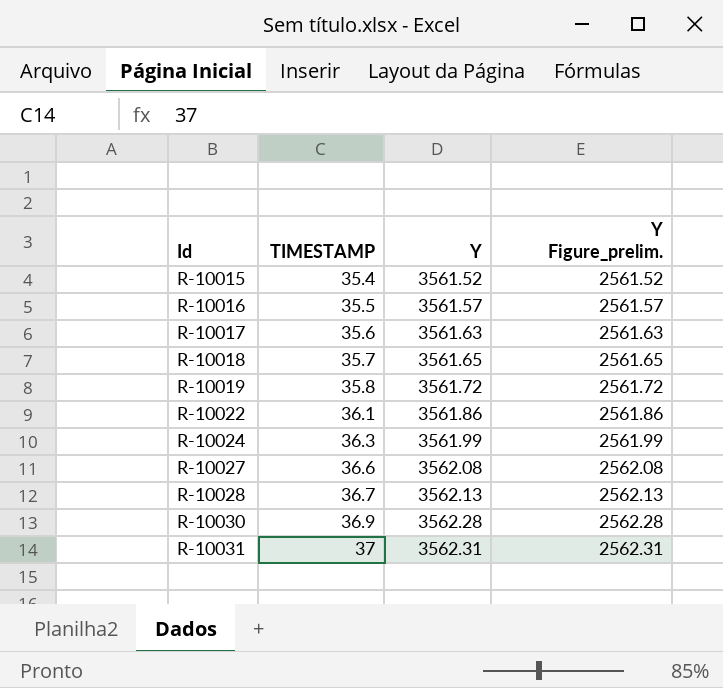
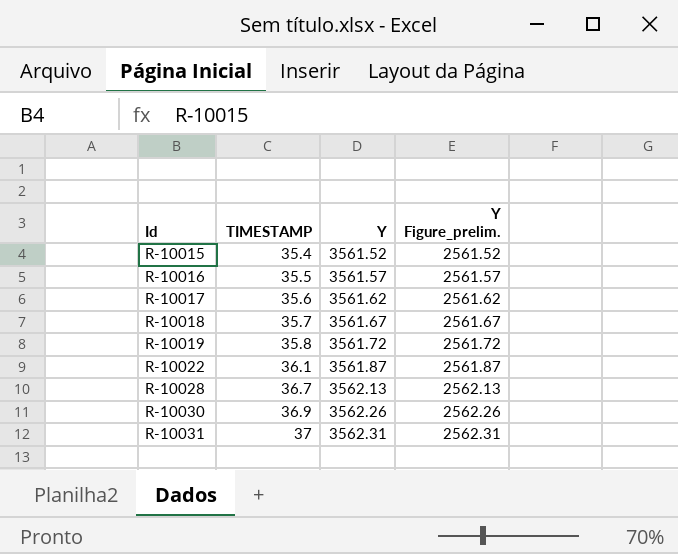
row R-10024: 36.3 | 3561.99 | 2561.99 -> none
row R-10027: 36.6 | 3562.08 | 2562.08 -> none
R-10017 | Y: 3561.63 -> 3561.62
R-10017 | Y Figure_prelim.: 2561.63 -> 2561.62
R-10018 | Y: 3561.65 -> 3561.67
R-10018 | Y Figure_prelim.: 2561.65 -> 2561.67
R-10022 | Y: 3561.86 -> 3561.87
R-10022 | Y Figure_prelim.: 2561.86 -> 2561.87
R-10030 | Y: 3562.28 -> 3562.26
R-10030 | Y Figure_prelim.: 2562.28 -> 2562.26

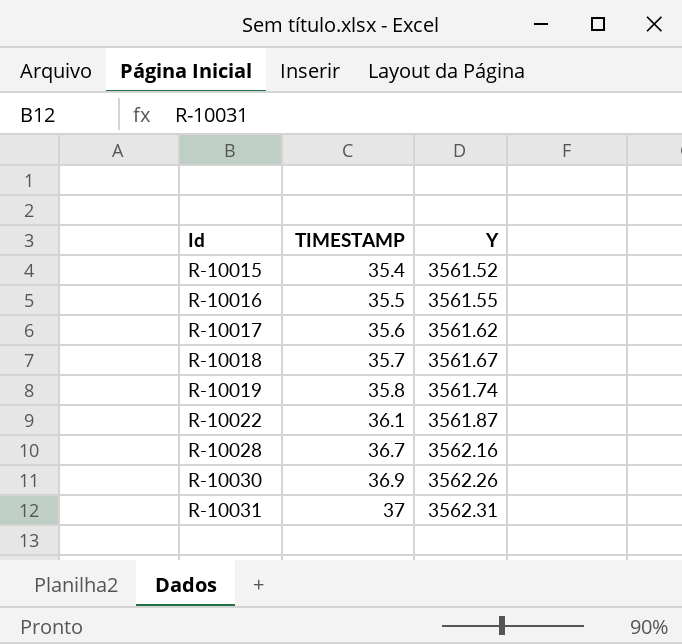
column Y Figure_prelim. | formula: [Y] - 1000 -> none
R-10016 | Y: 3561.57 -> 3561.55
R-10019 | Y: 3561.72 -> 3561.74
R-10028 | Y: 3562.13 -> 3562.16

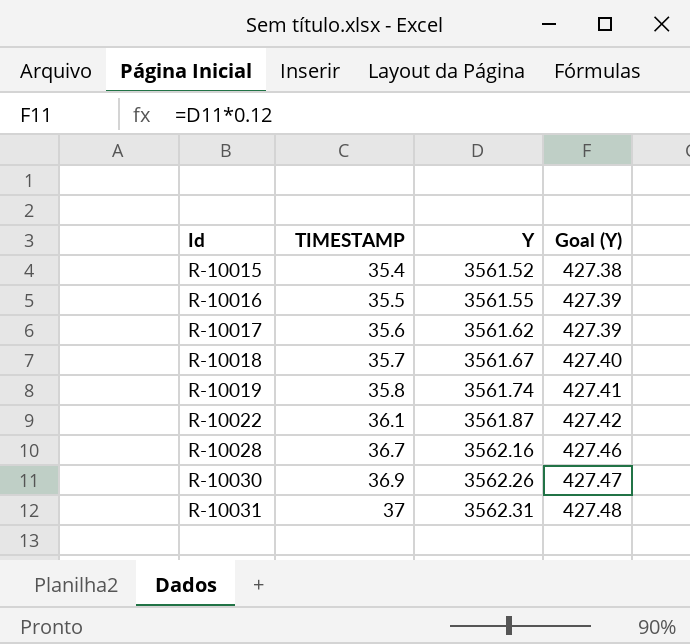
column Goal (Y) | formula: none -> [Y] * 0.12

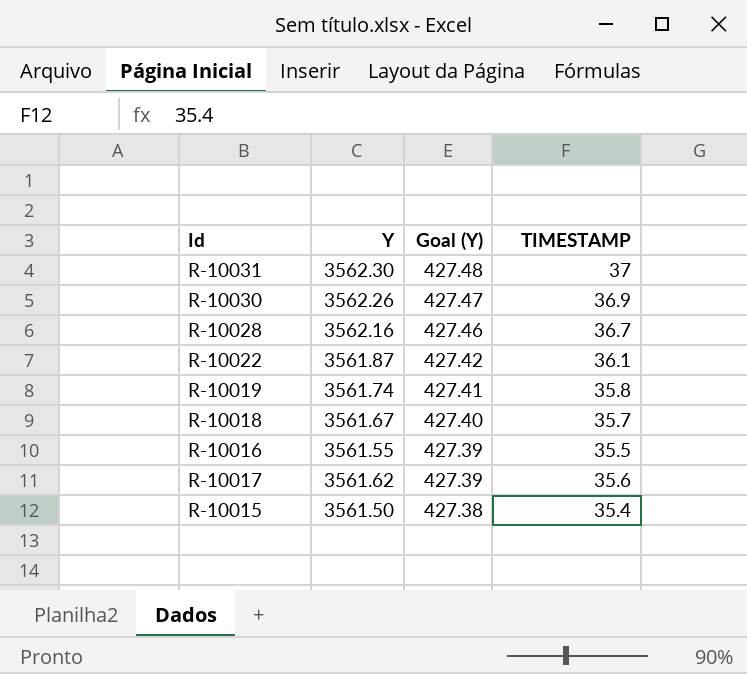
row order: Id ascending -> Goal (Y) descending
column TIMESTAMP | position: 2 -> 4
R-10031 | Y: 3562.31 -> 3562.30
R-10015 | Y: 3561.52 -> 3561.50

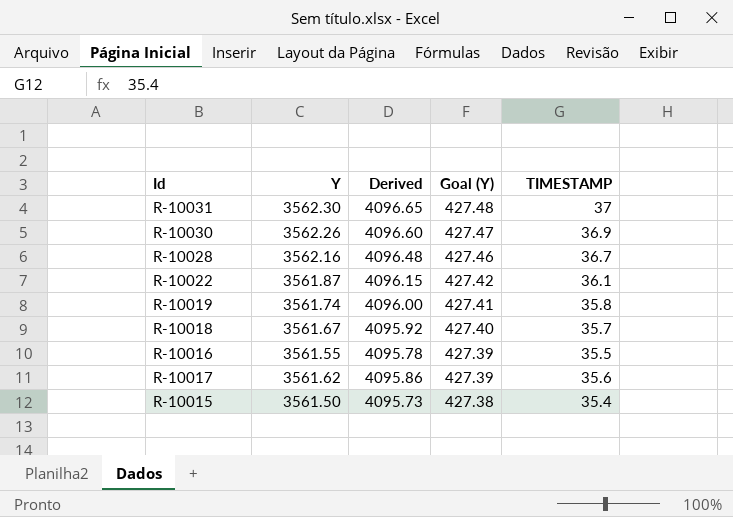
column Derived | formula: none -> [Y] * 1.15

